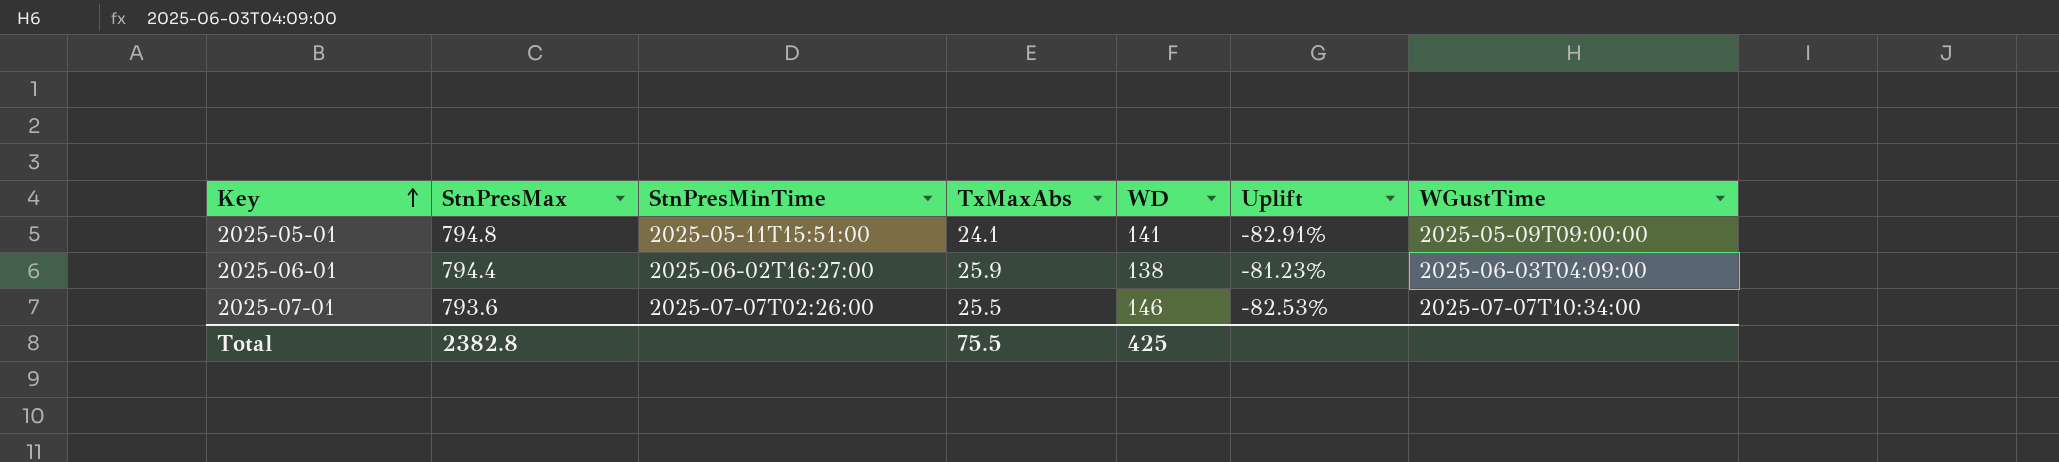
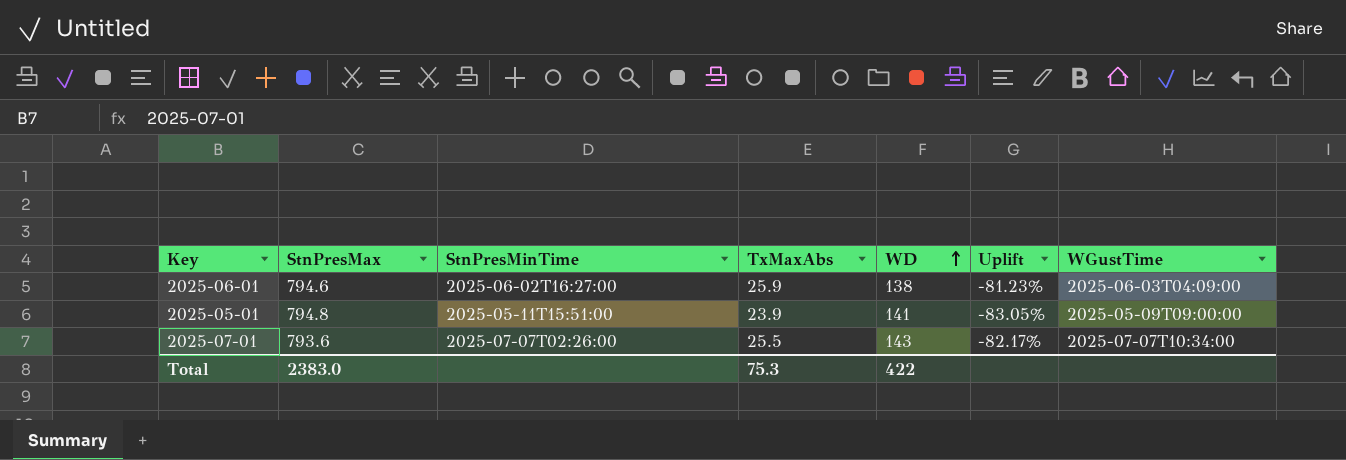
row order: Key ascending -> WD ascending
2025-06-01 | StnPresMax: 794.4 -> 794.6
2025-05-01 | TxMaxAbs: 24.1 -> 23.9
2025-05-01 | Uplift: -82.91% -> -83.05%
2025-07-01 | WD: 146 -> 143
2025-07-01 | Uplift: -82.53% -> -82.17%
Total | StnPresMax: 2382.8 -> 2383.0
Total | TxMaxAbs: 75.5 -> 75.3
Total | WD: 425 -> 422

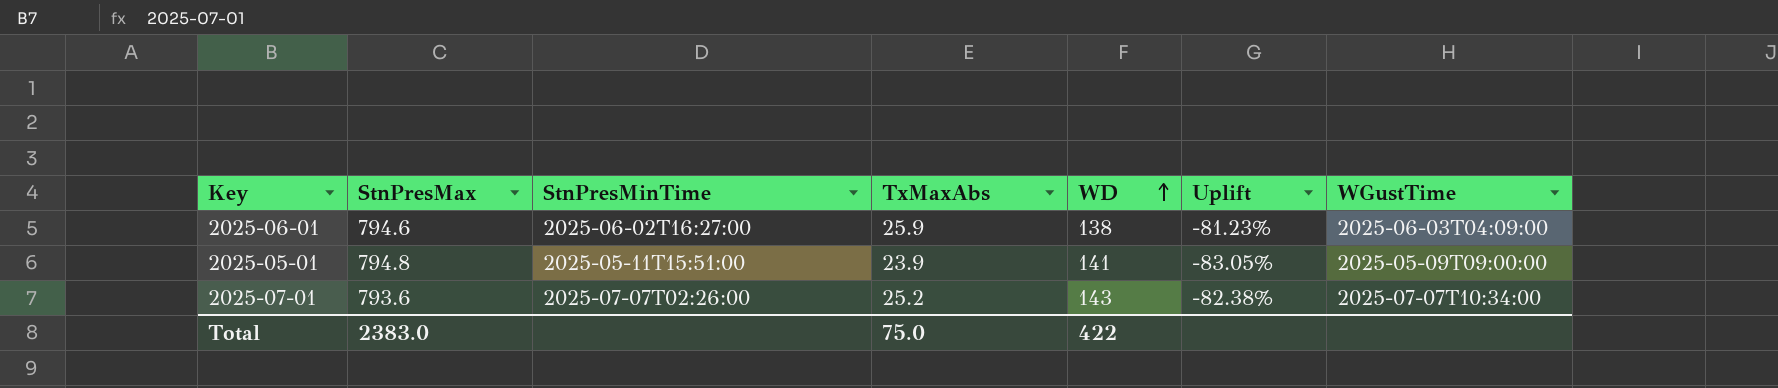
2025-07-01 | TxMaxAbs: 25.5 -> 25.2
2025-07-01 | Uplift: -82.17% -> -82.38%
Total | TxMaxAbs: 75.3 -> 75.0

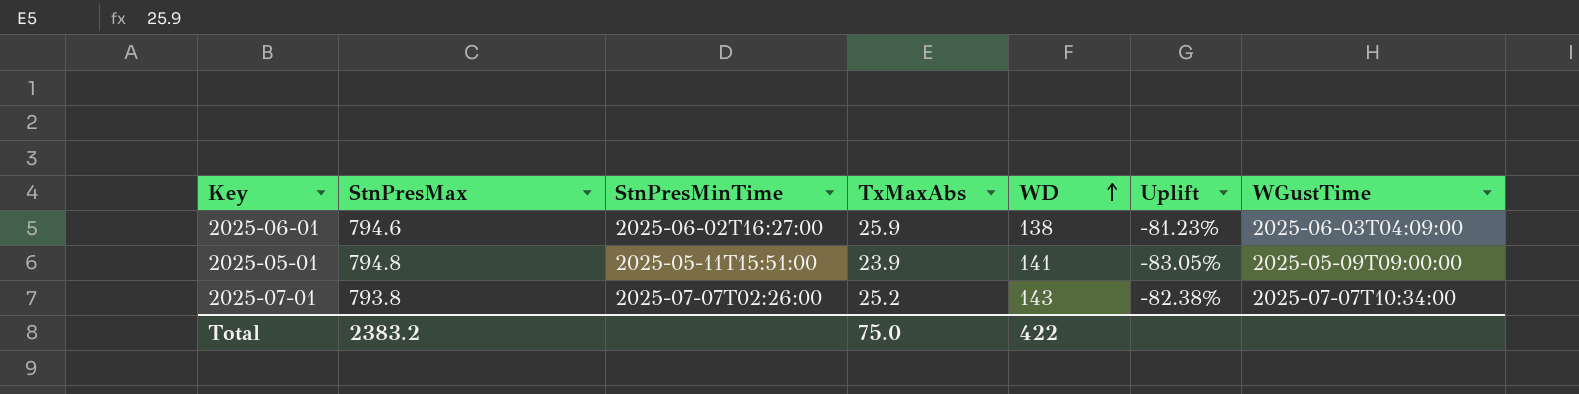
2025-07-01 | StnPresMax: 793.6 -> 793.8
Total | StnPresMax: 2383.0 -> 2383.2

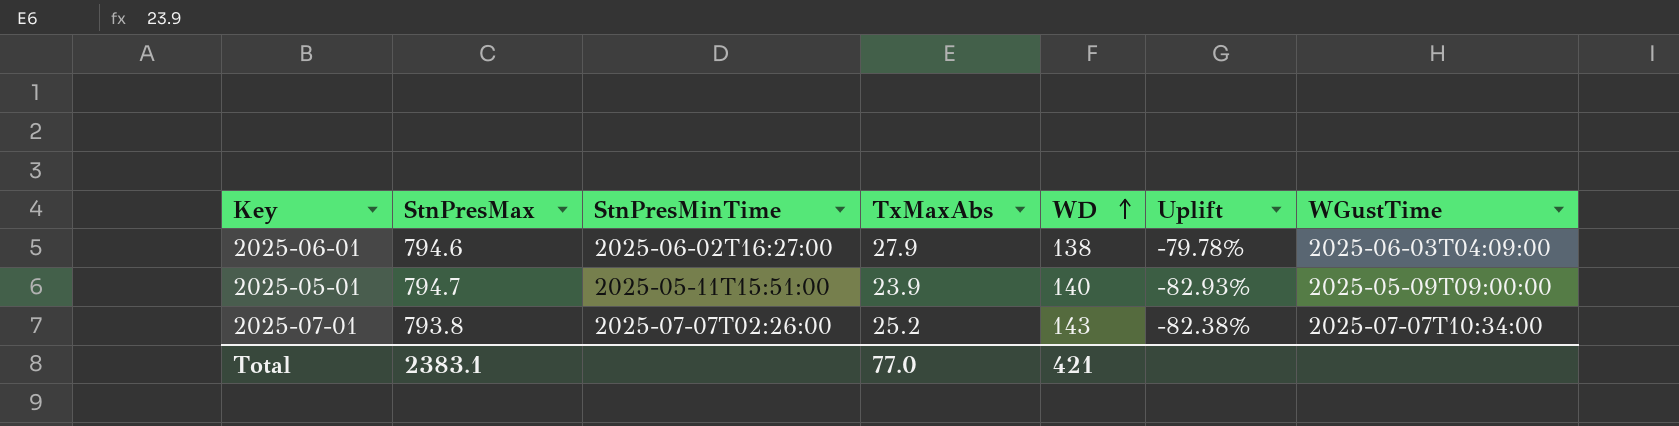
2025-06-01 | TxMaxAbs: 25.9 -> 27.9
2025-06-01 | Uplift: -81.23% -> -79.78%
2025-05-01 | StnPresMax: 794.8 -> 794.7
2025-05-01 | WD: 141 -> 140
2025-05-01 | Uplift: -83.05% -> -82.93%
Total | StnPresMax: 2383.2 -> 2383.1
Total | TxMaxAbs: 75.0 -> 77.0
Total | WD: 422 -> 421

